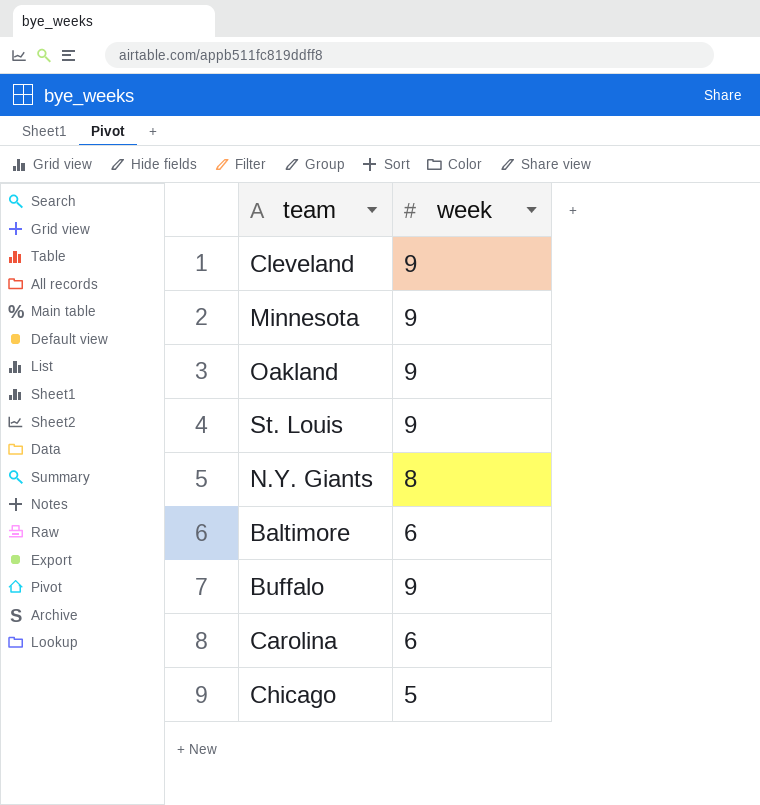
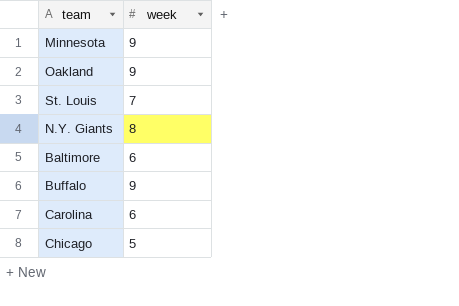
row Cleveland: 9 -> none
St. Louis | week: 9 -> 7

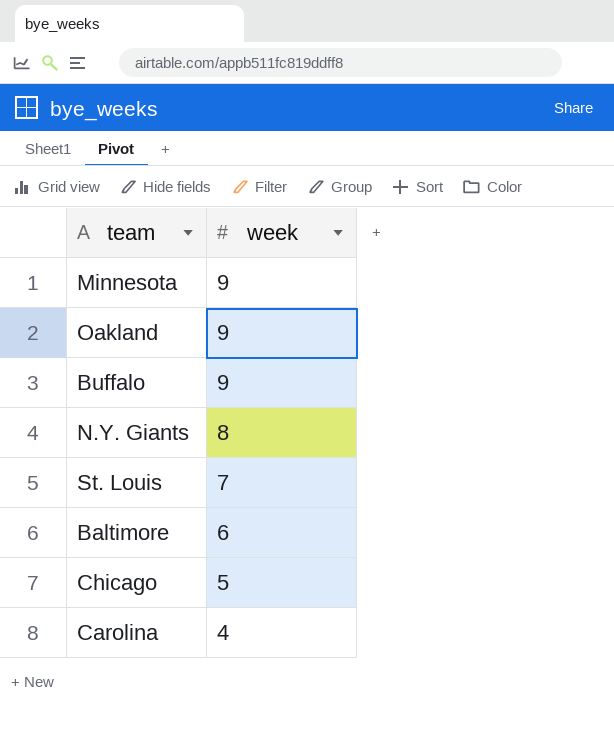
row order: none -> week descending
Carolina | week: 6 -> 4

